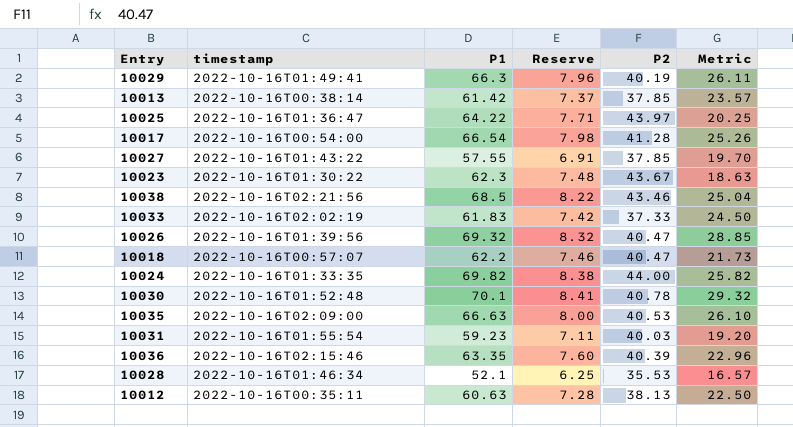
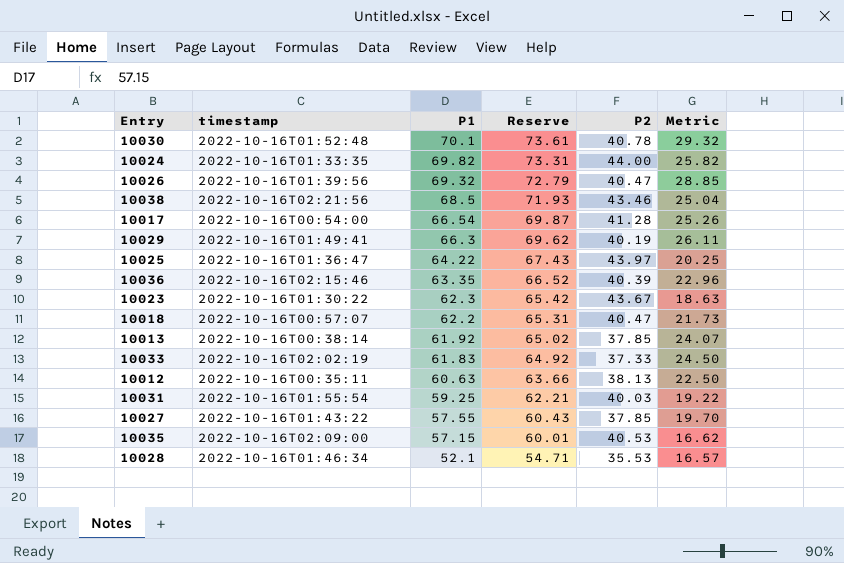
row order: none -> P1 descending
column Reserve | formula: [P1] * 0.12 -> [P1] * 1.05
10013 | P1: 61.42 -> 61.92
10013 | Metric: 23.57 -> 24.07
10031 | P1: 59.23 -> 59.25
10031 | Metric: 19.20 -> 19.22
10035 | P1: 66.63 -> 57.15
10035 | Metric: 26.10 -> 16.62

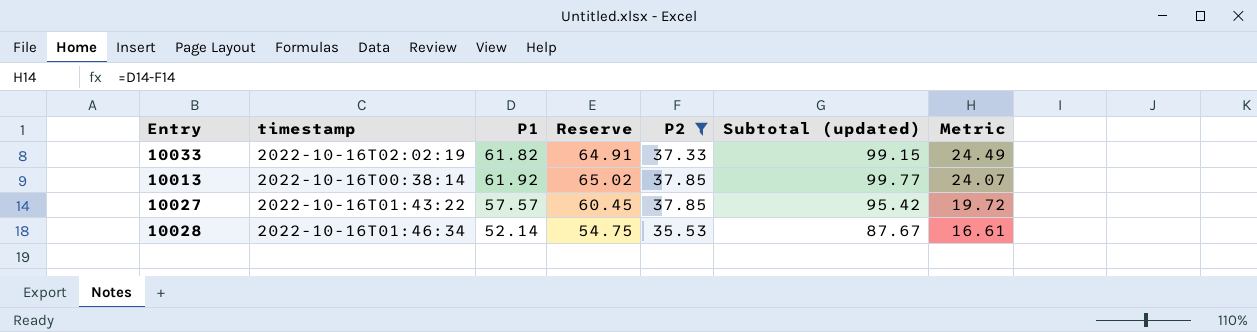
filter: none -> P2 <= 37.85
row order: P1 descending -> Metric descending
column Subtotal (updated) | formula: none -> [P1] + [P2]
10033 | P1: 61.83 -> 61.82
10033 | Reserve: 64.92 -> 64.91
10033 | Metric: 24.50 -> 24.49
10027 | P1: 57.55 -> 57.57
10027 | Reserve: 60.43 -> 60.45
10027 | Metric: 19.70 -> 19.72
10028 | P1: 52.1 -> 52.14
10028 | Reserve: 54.71 -> 54.75
10028 | Metric: 16.57 -> 16.61

